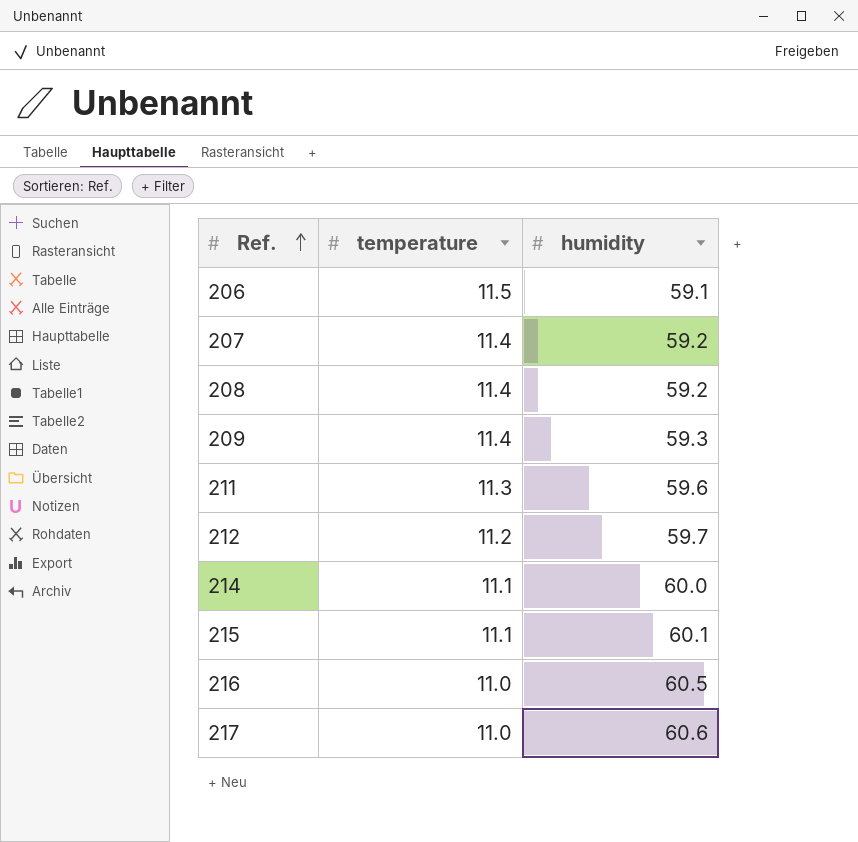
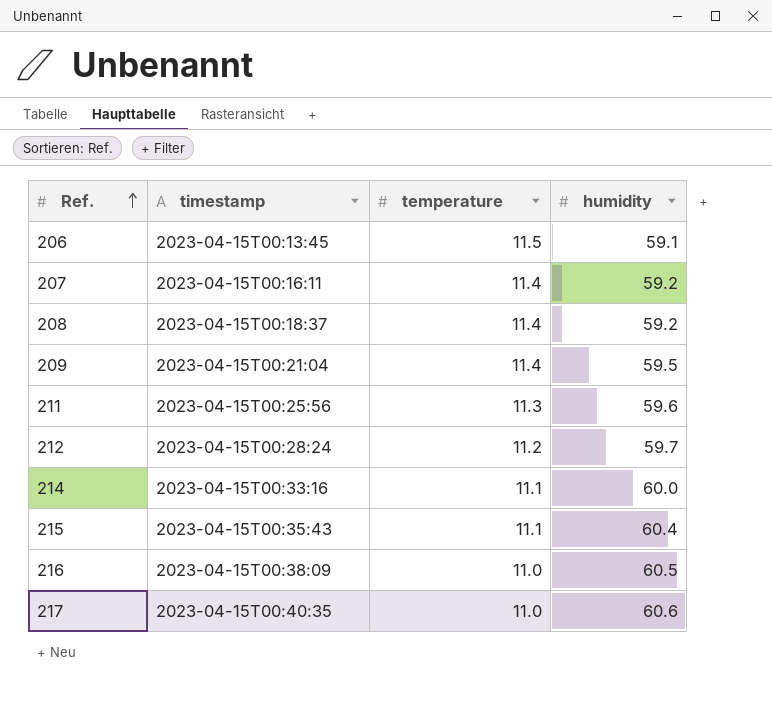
column timestamp | position: none -> 2
209 | humidity: 59.3 -> 59.5
215 | humidity: 60.1 -> 60.4

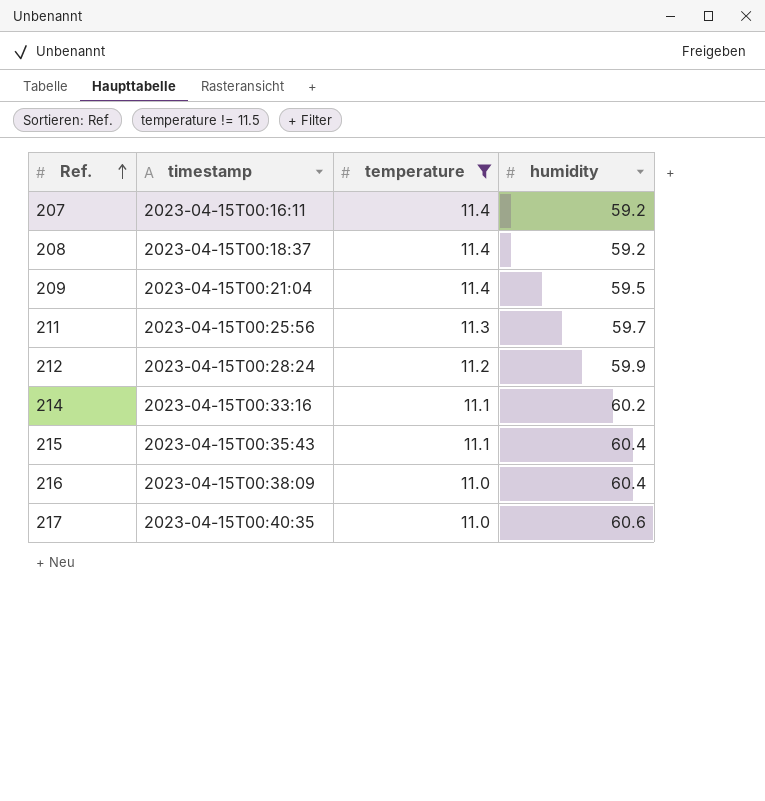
filter: none -> temperature != 11.5
211 | humidity: 59.6 -> 59.7
212 | humidity: 59.7 -> 59.9
214 | humidity: 60.0 -> 60.2
216 | humidity: 60.5 -> 60.4

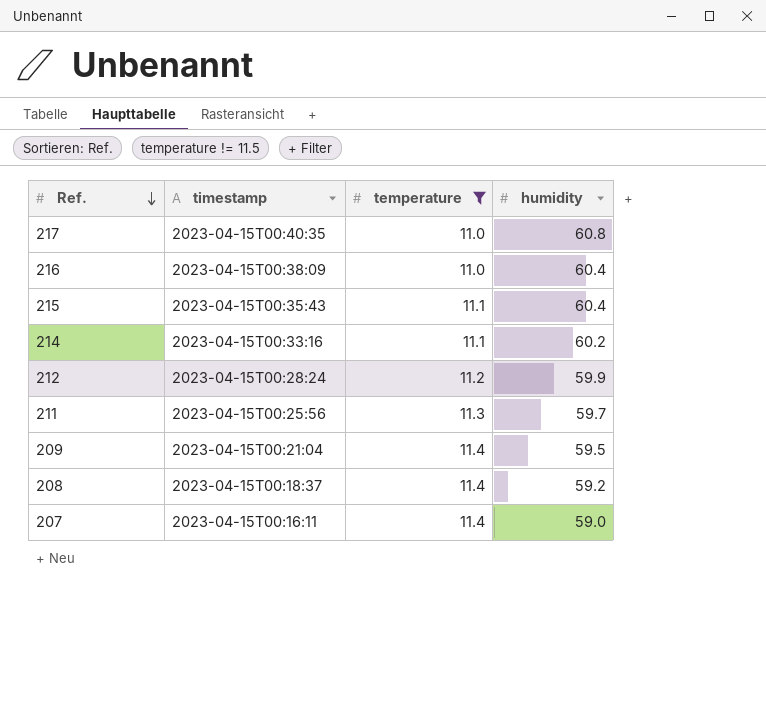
row order: Ref. ascending -> Ref. descending
217 | humidity: 60.6 -> 60.8
207 | humidity: 59.2 -> 59.0

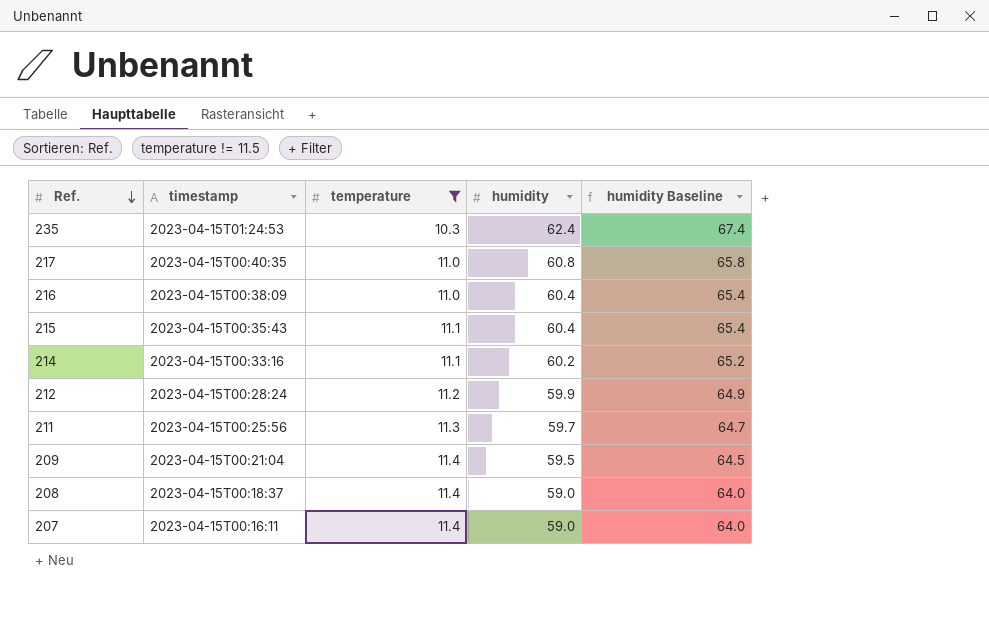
column humidity Baseline | formula: none -> [humidity] + 5
row 235: none -> 2023-04-15T01:24:53 | 10.3 | 62.4 | 67.4
208 | humidity: 59.2 -> 59.0

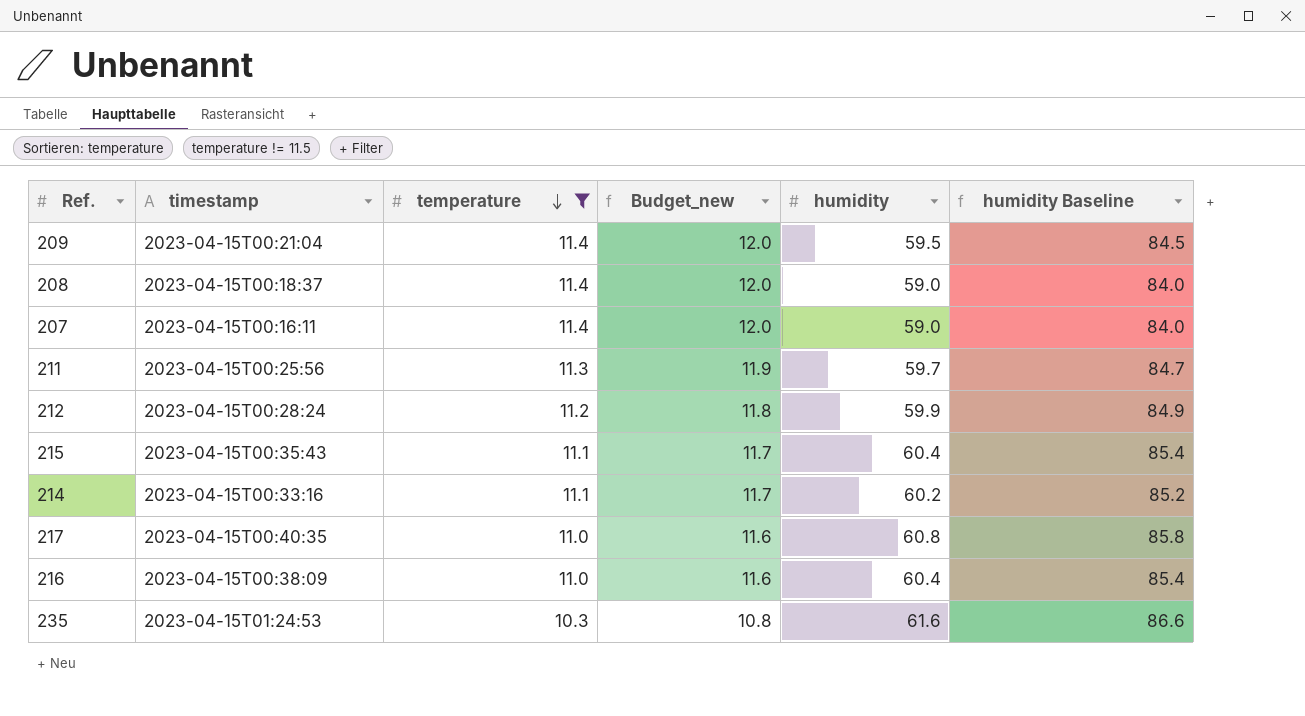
row order: Ref. descending -> temperature descending
column Budget_new | formula: none -> [temperature] * 1.05
column humidity Baseline | formula: [humidity] + 5 -> [humidity] + 25
235 | humidity: 62.4 -> 61.6

